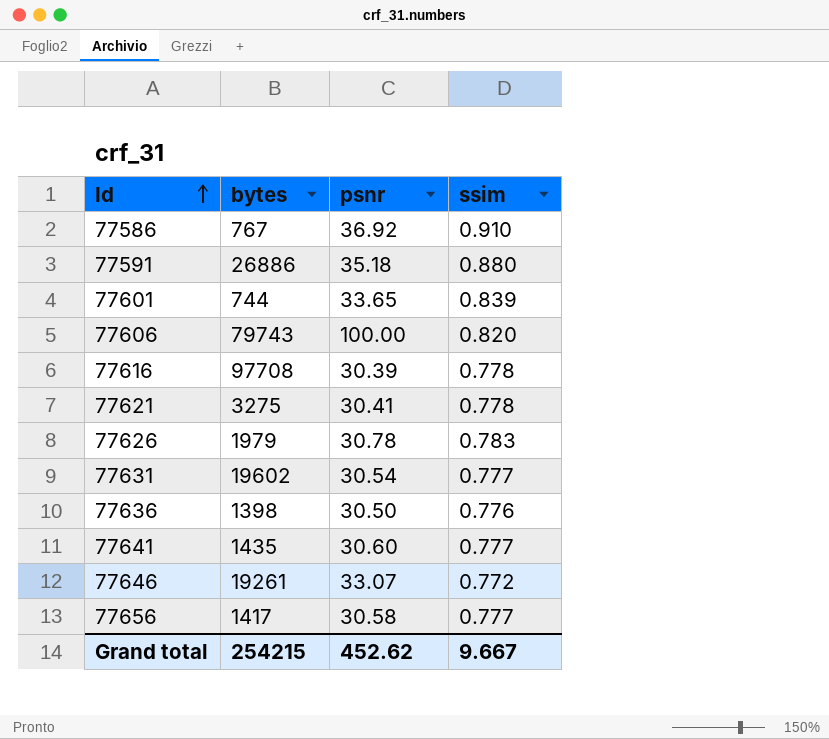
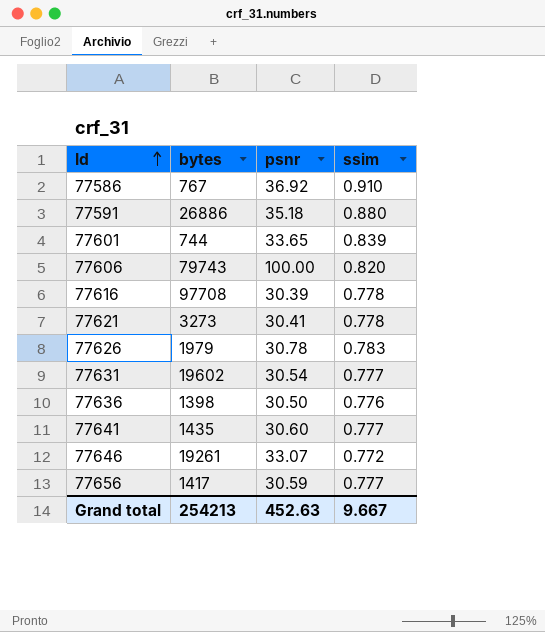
77621 | bytes: 3275 -> 3273
77656 | psnr: 30.58 -> 30.59
Grand total | bytes: 254215 -> 254213
Grand total | psnr: 452.62 -> 452.63

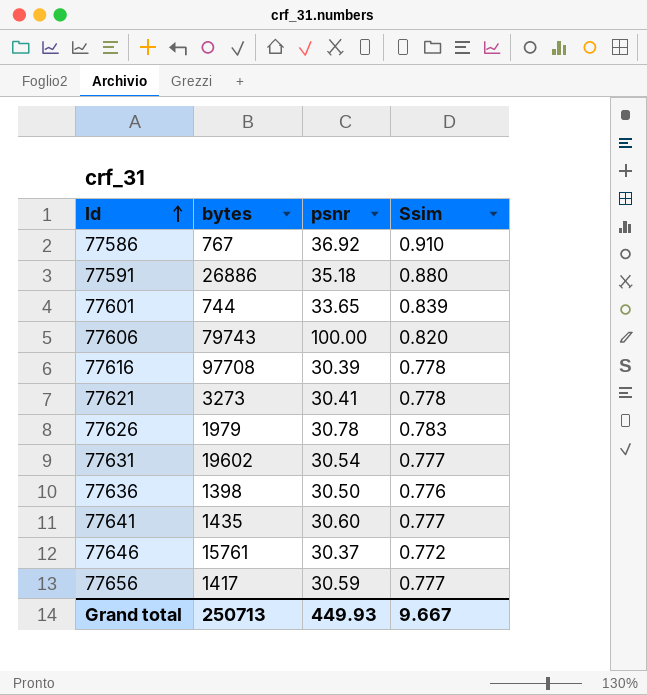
column name: ssim -> Ssim
77646 | bytes: 19261 -> 15761
77646 | psnr: 33.07 -> 30.37
Grand total | bytes: 254213 -> 250713
Grand total | psnr: 452.63 -> 449.93

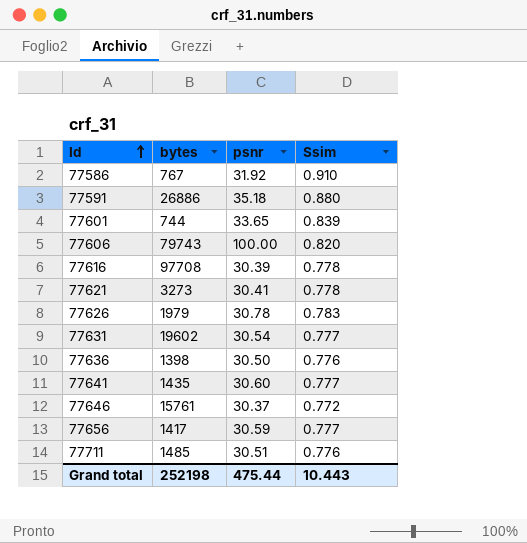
77586 | psnr: 36.92 -> 31.92
row 77711: none -> 1485 | 30.51 | 0.776
Grand total | bytes: 250713 -> 252198
Grand total | psnr: 449.93 -> 475.44
Grand total | Ssim: 9.667 -> 10.443

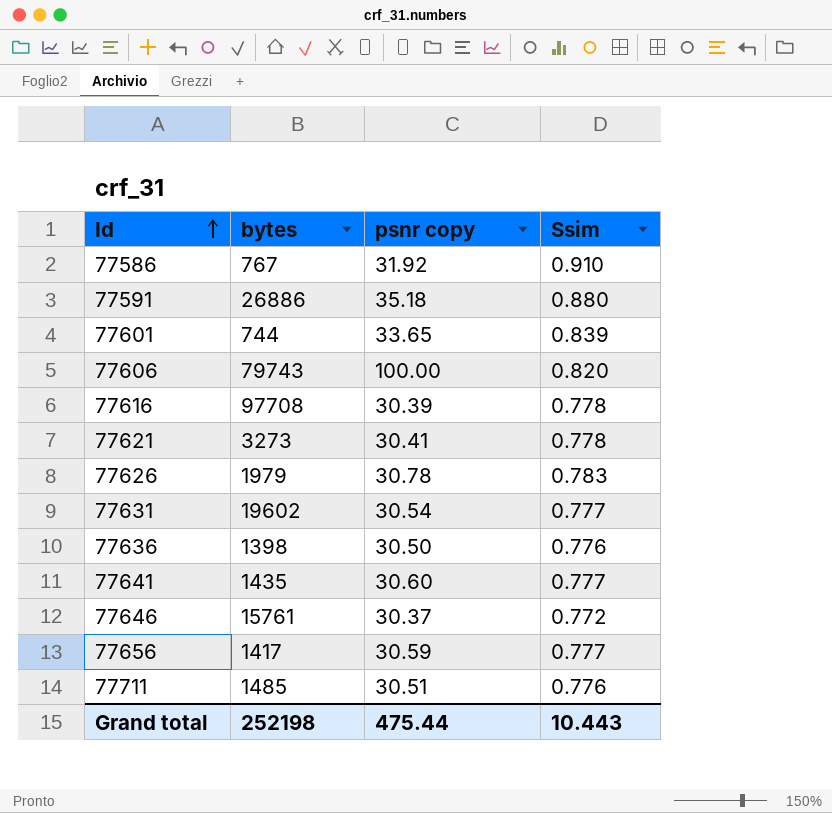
column name: psnr -> psnr copy

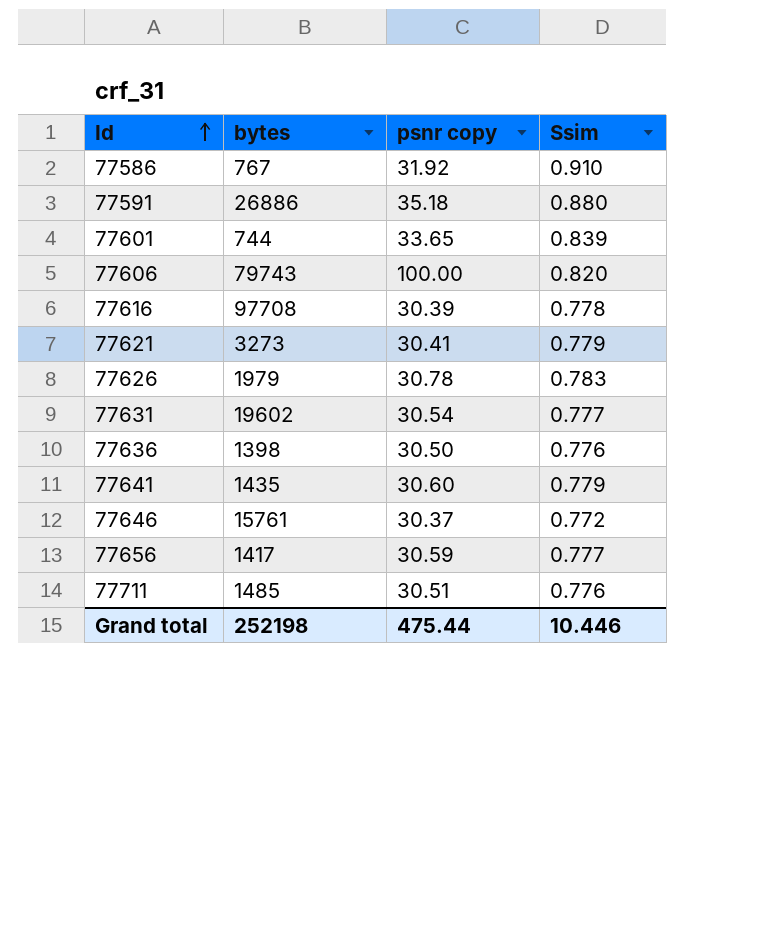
77621 | Ssim: 0.778 -> 0.779
77641 | Ssim: 0.777 -> 0.779
Grand total | Ssim: 10.443 -> 10.446

